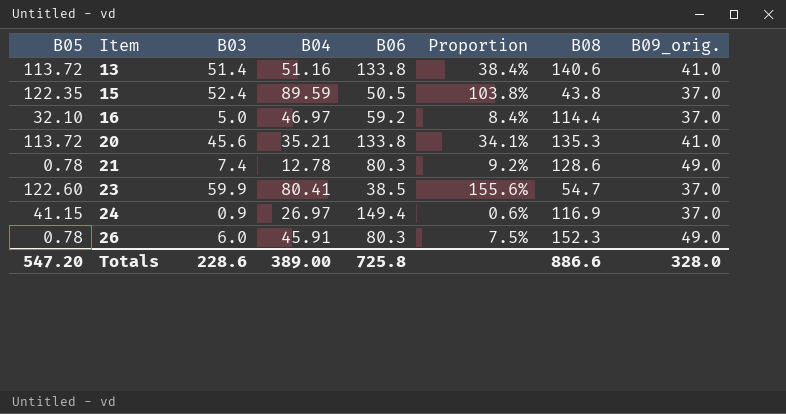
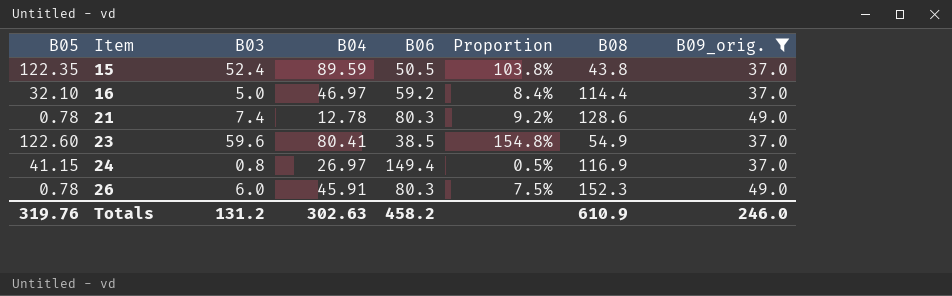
filter: none -> B09_orig. != 41.0
23 | B03: 59.9 -> 59.6
23 | Proportion: 155.6% -> 154.8%
23 | B08: 54.7 -> 54.9
24 | B03: 0.9 -> 0.8
24 | Proportion: 0.6% -> 0.5%
Totals | B05: 547.20 -> 319.76
Totals | B03: 228.6 -> 131.2
Totals | B04: 389.00 -> 302.63
Totals | B06: 725.8 -> 458.2
Totals | B08: 886.6 -> 610.9
Totals | B09_orig.: 328.0 -> 246.0

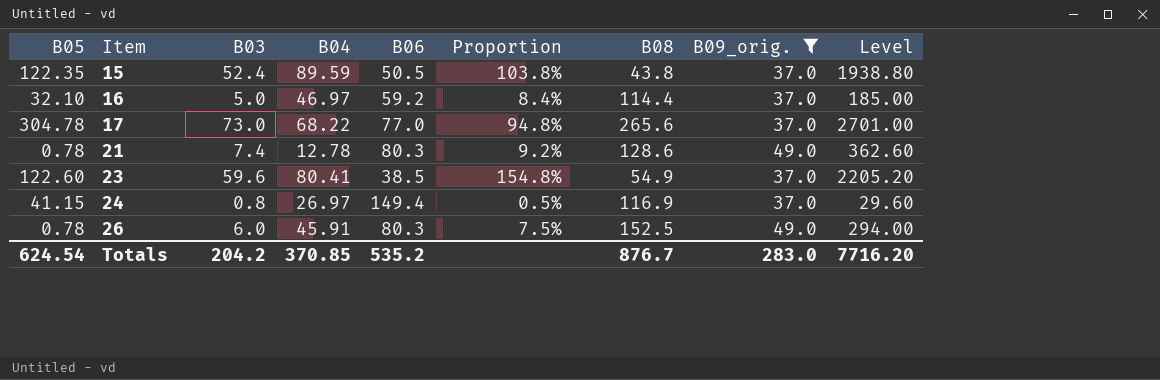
column Level | formula: none -> [B03] * [B09_orig.]
row 17: none -> 304.78 | 73.0 | 68.22 | 77.0 | 94.8% | 265.6 | 37.0 | 2701.00
26 | B08: 152.3 -> 152.5
Totals | B05: 319.76 -> 624.54
Totals | B03: 131.2 -> 204.2
Totals | B04: 302.63 -> 370.85
Totals | B06: 458.2 -> 535.2
Totals | B08: 610.9 -> 876.7
Totals | B09_orig.: 246.0 -> 283.0

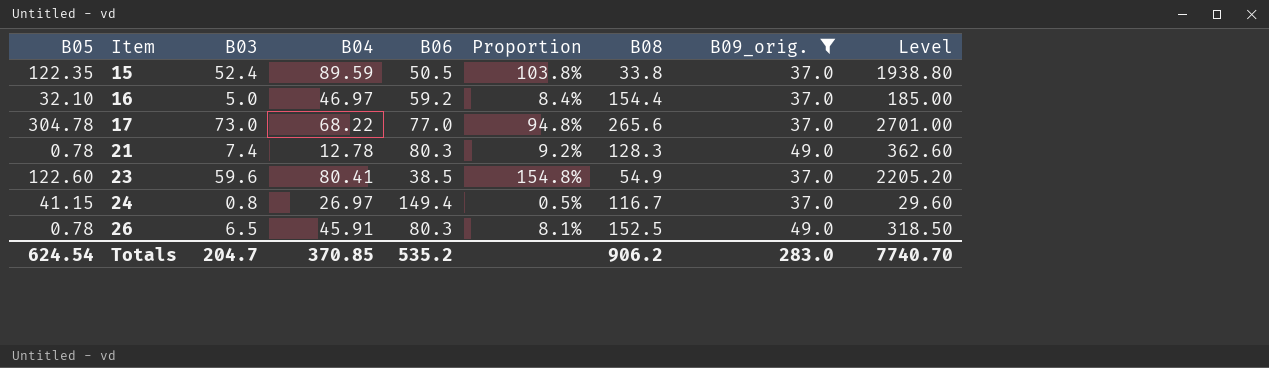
15 | B08: 43.8 -> 33.8
16 | B08: 114.4 -> 154.4
21 | B08: 128.6 -> 128.3
24 | B08: 116.9 -> 116.7
26 | B03: 6.0 -> 6.5
26 | Proportion: 7.5% -> 8.1%
26 | Level: 294.00 -> 318.50
Totals | B03: 204.2 -> 204.7
Totals | B08: 876.7 -> 906.2
Totals | Level: 7716.20 -> 7740.70

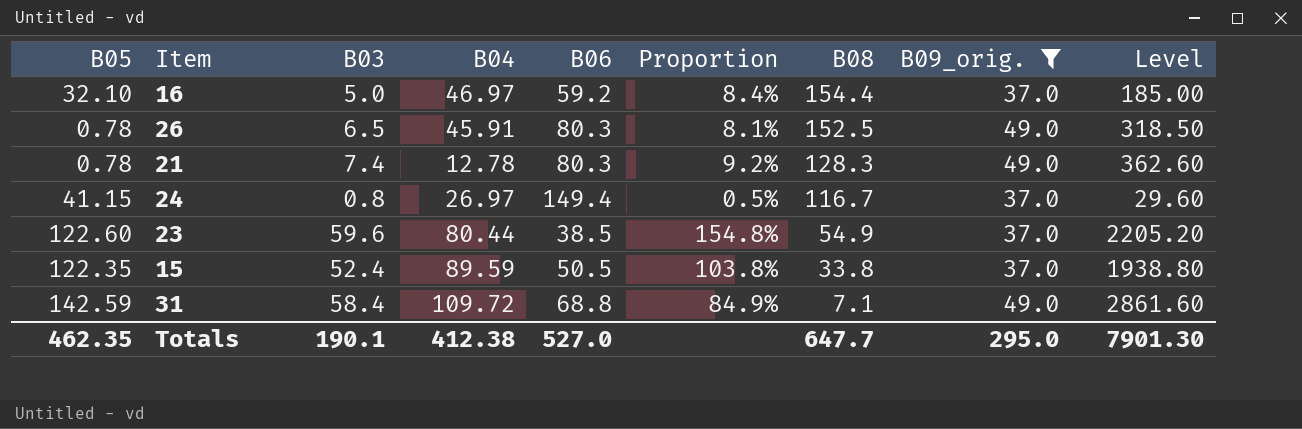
row order: Item ascending -> B08 descending
row 17: 304.78 | 73.0 | 68.22 | 77.0 | 94.8% | 265.6 | 37.0 | 2701.00 -> none
23 | B04: 80.41 -> 80.44
row 31: none -> 142.59 | 58.4 | 109.72 | 68.8 | 84.9% | 7.1 | 49.0 | 2861.60
Totals | B05: 624.54 -> 462.35
Totals | B03: 204.7 -> 190.1
Totals | B04: 370.85 -> 412.38
Totals | B06: 535.2 -> 527.0
Totals | B08: 906.2 -> 647.7
Totals | B09_orig.: 283.0 -> 295.0
Totals | Level: 7740.70 -> 7901.30

